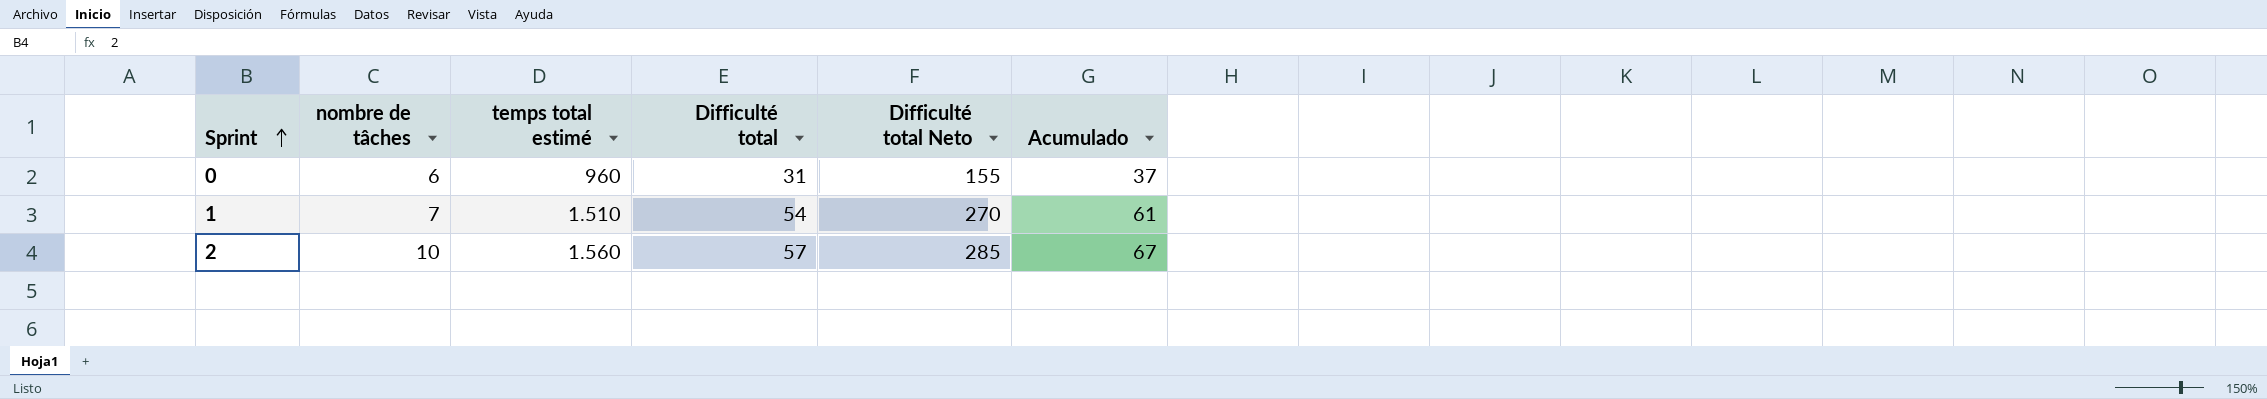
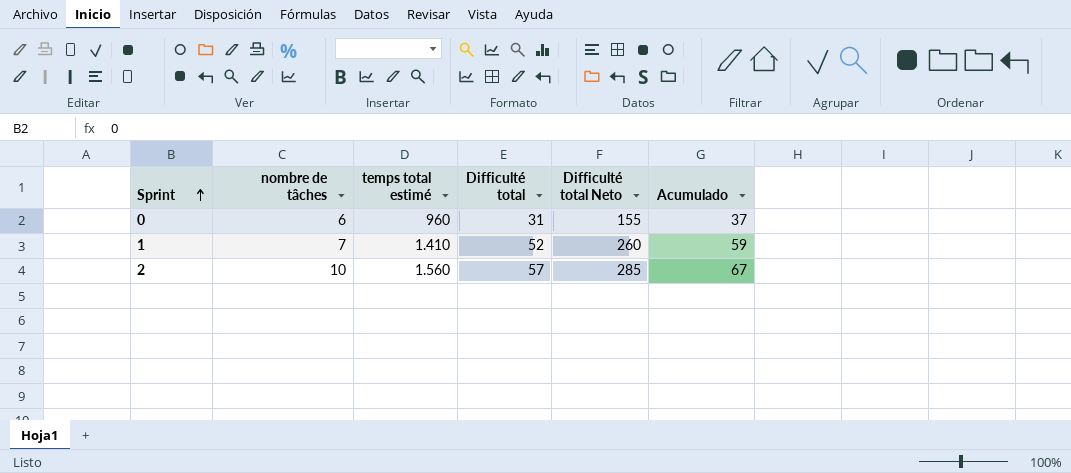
1 | temps total estimé: 1.510 -> 1.410
1 | Difficulté total: 54 -> 52
1 | Difficulté total Neto: 270 -> 260
1 | Acumulado: 61 -> 59

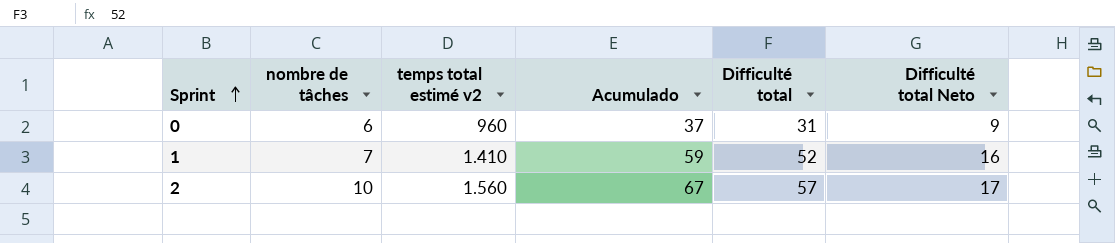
column name: temps total estimé -> temps total estimé v2
column Acumulado | position: 6 -> 4
column Difficulté total Neto | formula: [Difficulté total] * 5 -> [Difficulté total] * 0,3

